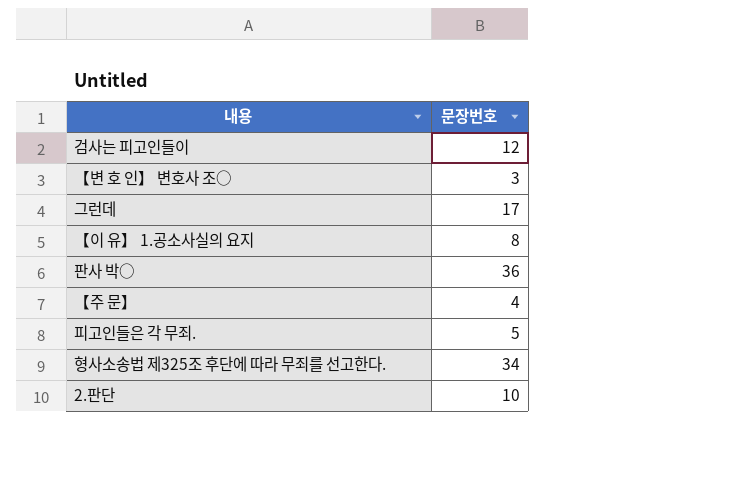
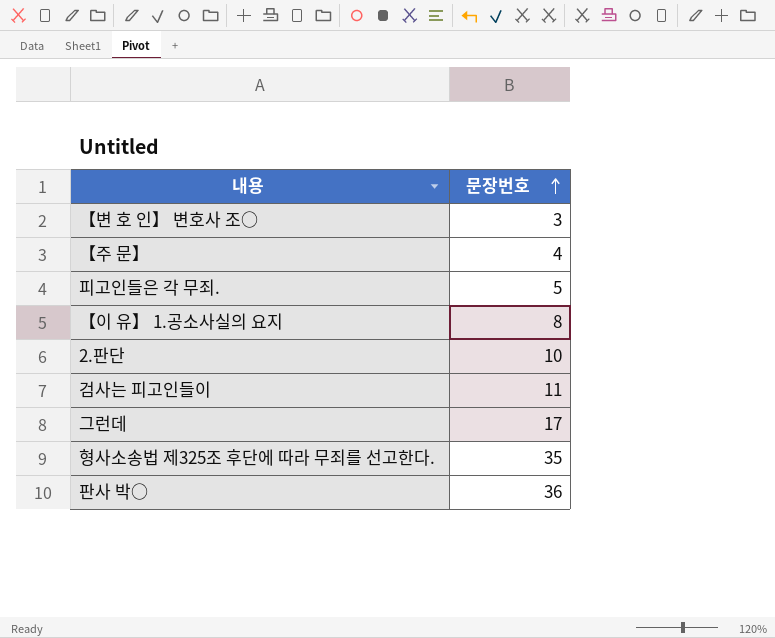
row order: none -> 문장번호 ascending
검사는 피고인들이 | 문장번호: 12 -> 11
형사소송법 제325조 후단에 따라 무죄를 선고한다. | 문장번호: 34 -> 35

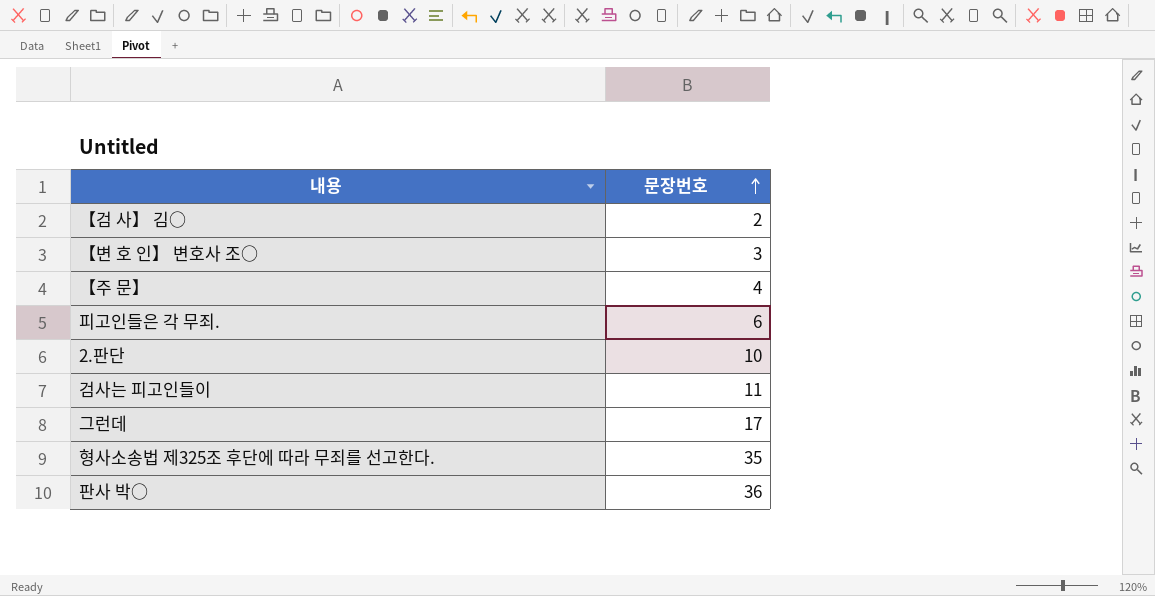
row 【이 유】 1.공소사실의 요지: 8 -> none
row 【검 사】 김○: none -> 2
피고인들은 각 무죄. | 문장번호: 5 -> 6

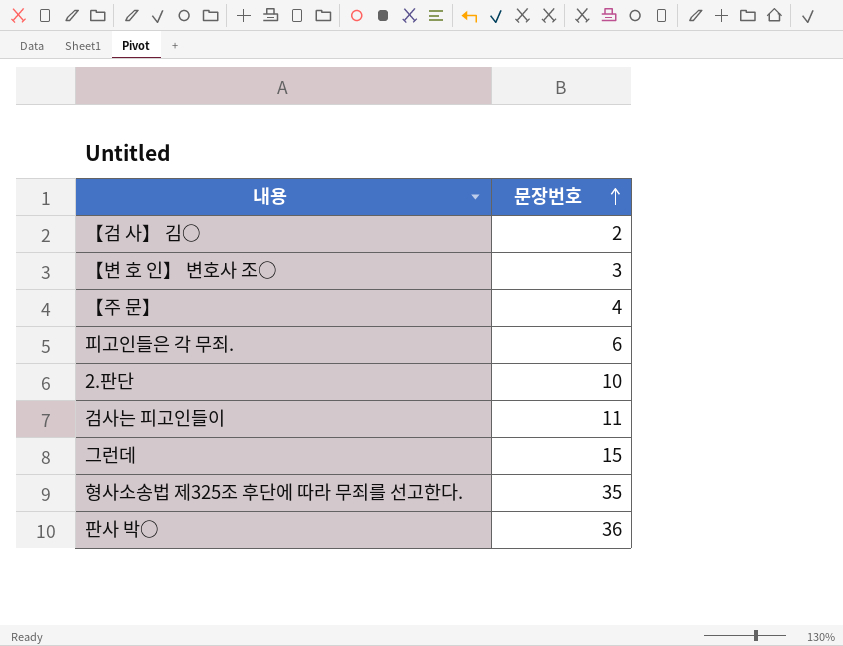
그런데 | 문장번호: 17 -> 15

